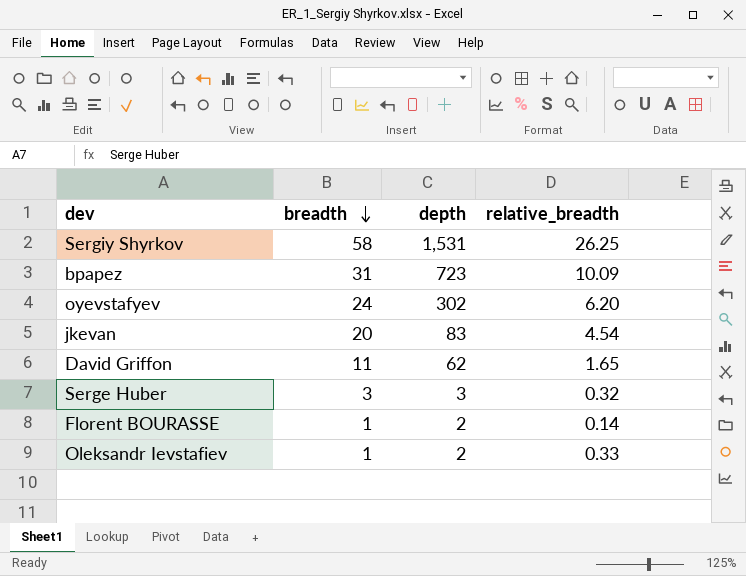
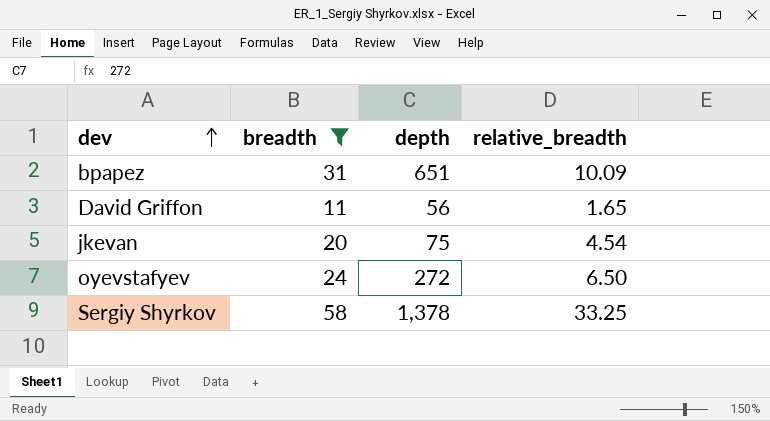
filter: none -> breadth >= 11
row order: breadth descending -> dev ascending
bpapez | depth: 723 -> 651
David Griffon | depth: 62 -> 56
jkevan | depth: 83 -> 75
oyevstafyev | depth: 302 -> 272
oyevstafyev | relative_breadth: 6.20 -> 6.50
Sergiy Shyrkov | depth: 1,531 -> 1,378
Sergiy Shyrkov | relative_breadth: 26.25 -> 33.25

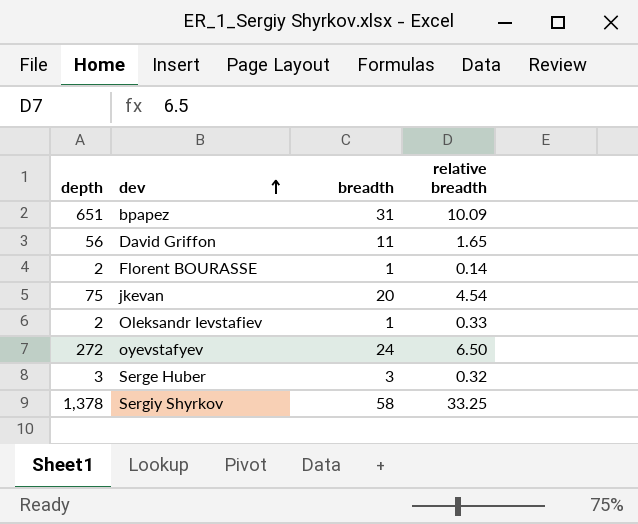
filter: breadth >= 11 -> none
column depth | position: 3 -> 1
column name: relative_breadth -> relative breadth

